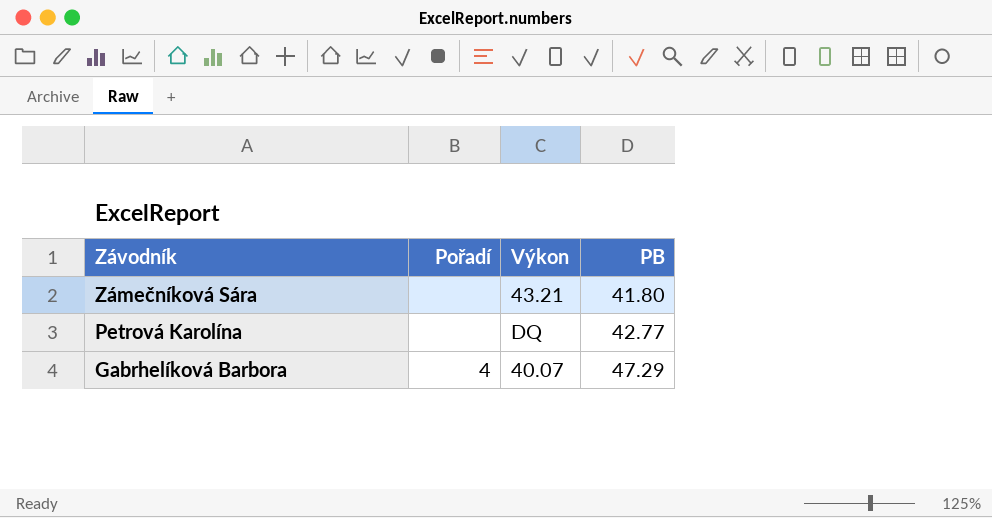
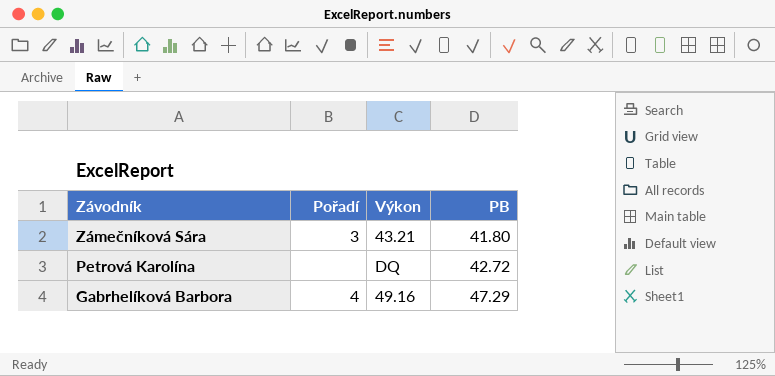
Zámečníková Sára | Pořadí: none -> 3
Petrová Karolína | PB: 42.77 -> 42.72
Gabrhelíková Barbora | Výkon: 40.07 -> 49.16

